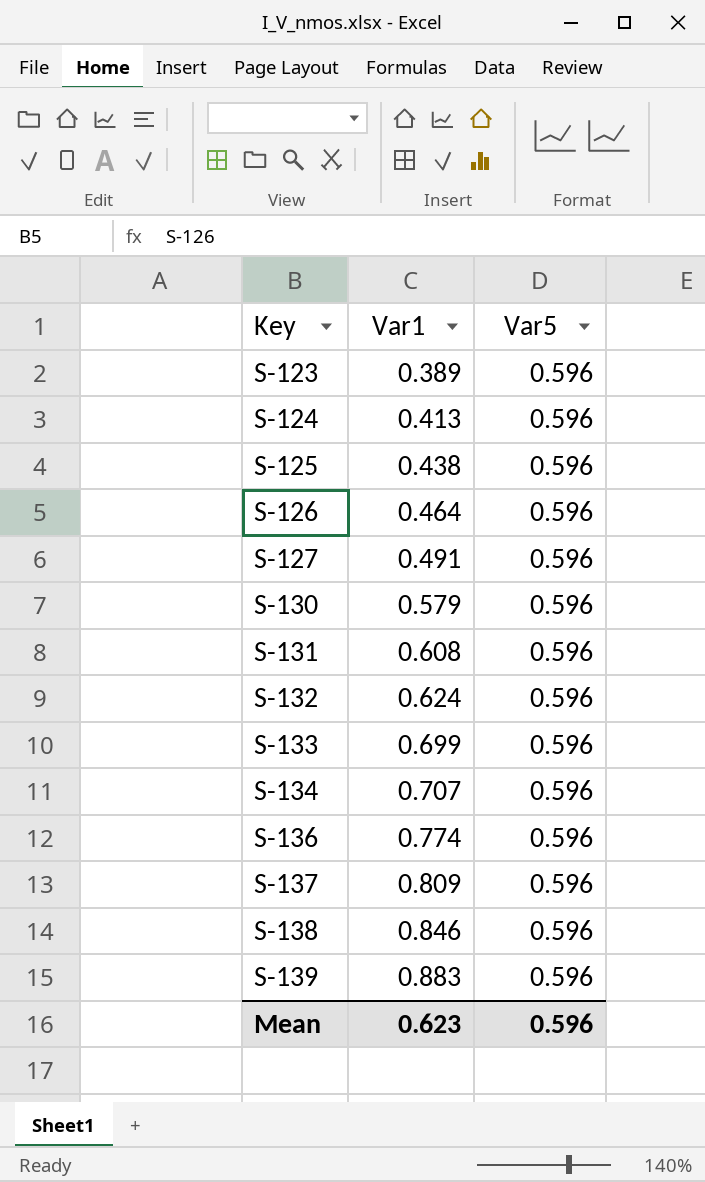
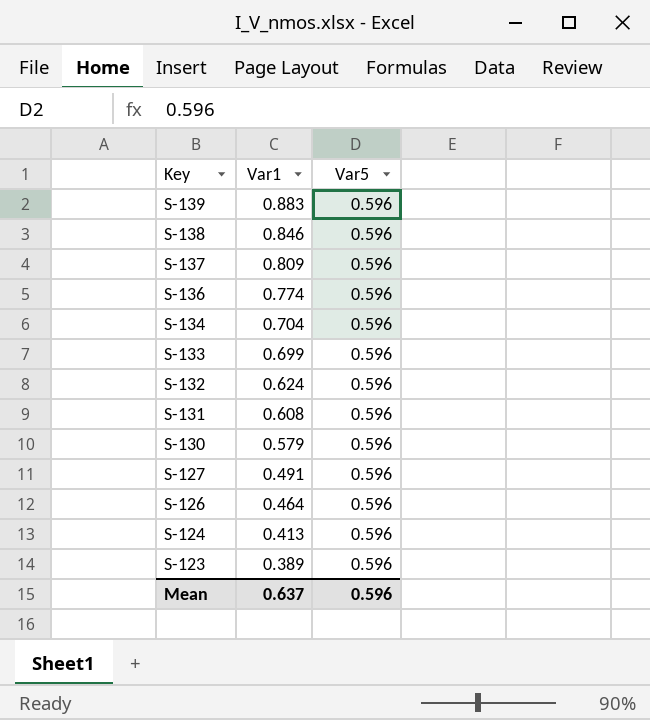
row order: Key ascending -> Key descending
row S-125: 0.438 | 0.596 -> none
S-134 | Var1: 0.707 -> 0.704
Mean | Var1: 0.623 -> 0.637

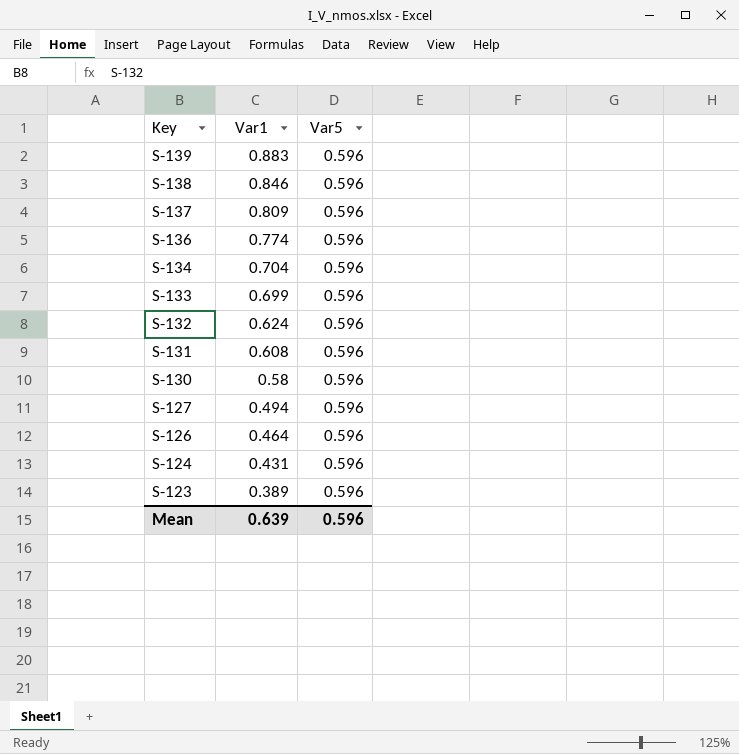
S-130 | Var1: 0.579 -> 0.58
S-127 | Var1: 0.491 -> 0.494
S-124 | Var1: 0.413 -> 0.431
Mean | Var1: 0.637 -> 0.639

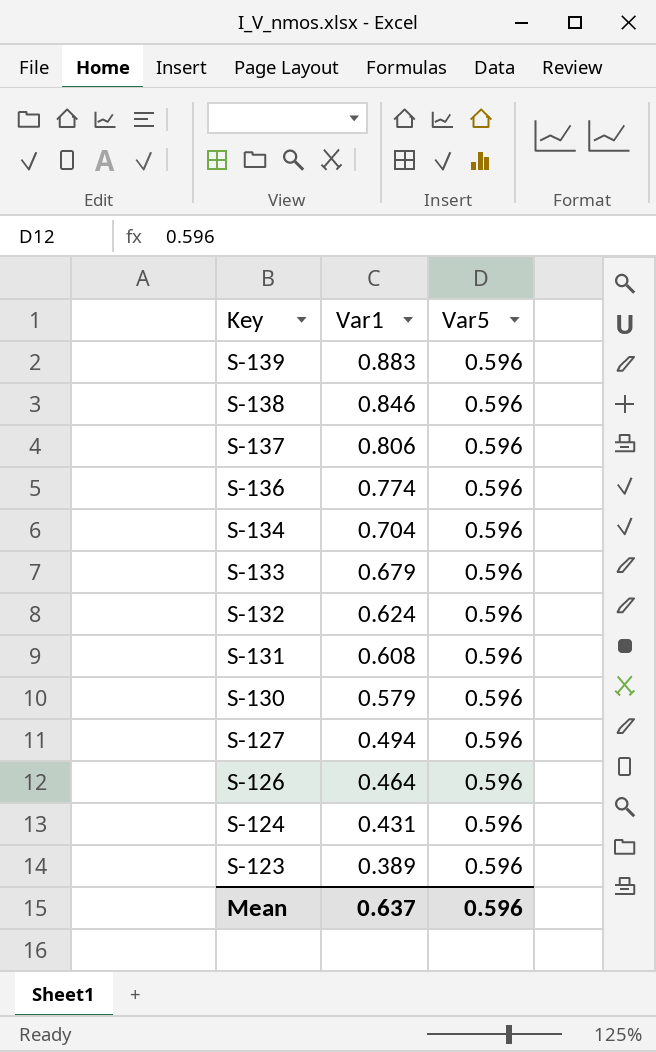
S-137 | Var1: 0.809 -> 0.806
S-133 | Var1: 0.699 -> 0.679
S-130 | Var1: 0.58 -> 0.579
Mean | Var1: 0.639 -> 0.637

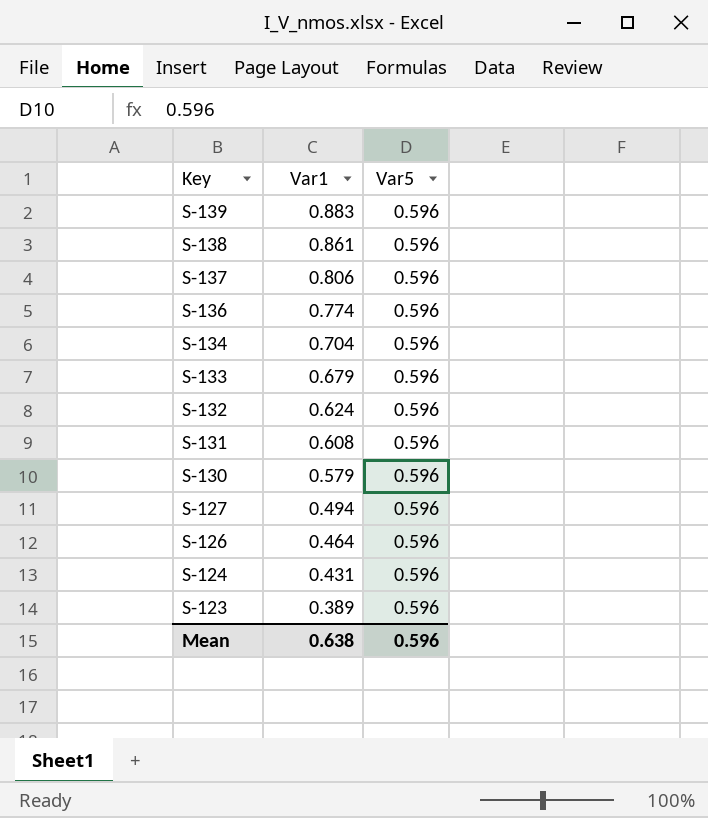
S-138 | Var1: 0.846 -> 0.861
Mean | Var1: 0.637 -> 0.638

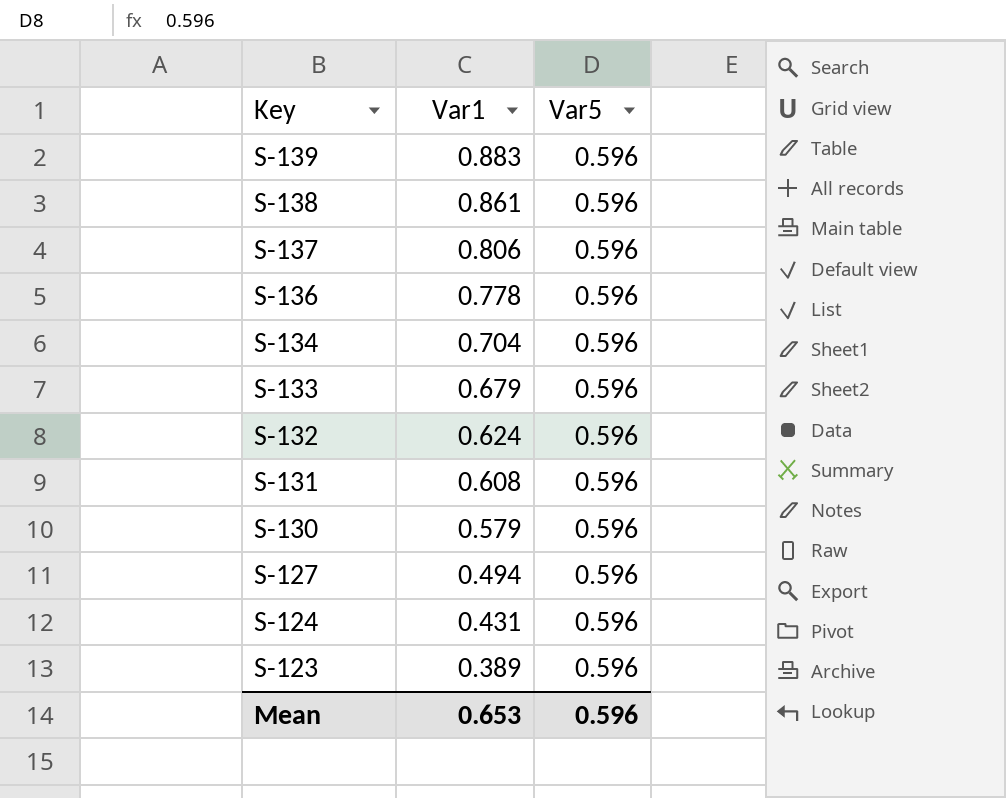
row S-126: 0.464 | 0.596 -> none
S-136 | Var1: 0.774 -> 0.778
Mean | Var1: 0.638 -> 0.653

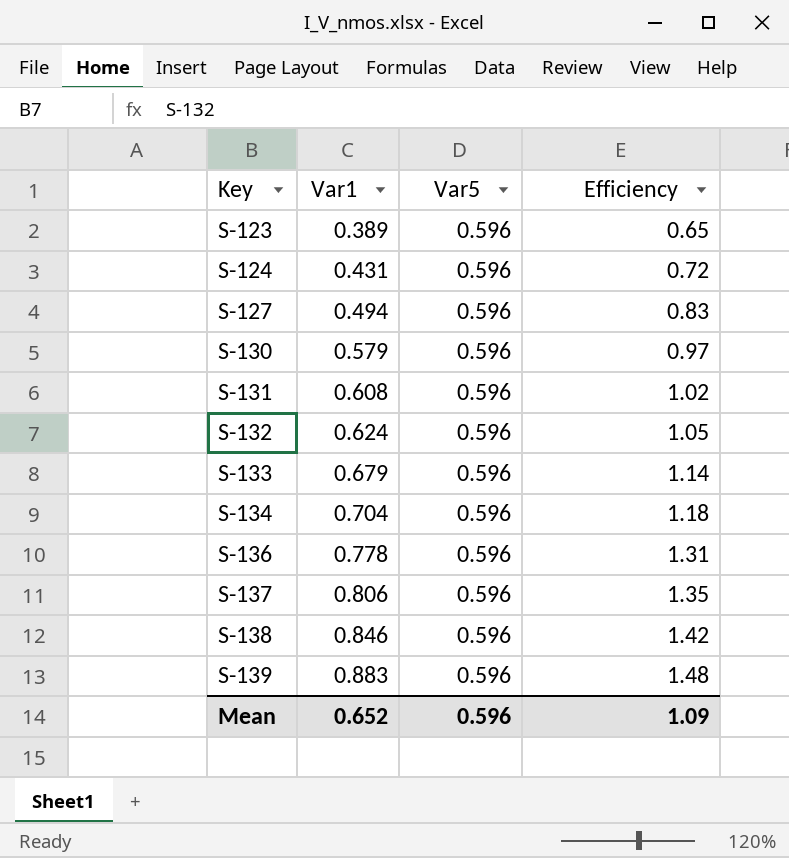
row order: Key descending -> Key ascending
column Efficiency | formula: none -> [Var1] / [Var5]
S-138 | Var1: 0.861 -> 0.846
Mean | Var1: 0.653 -> 0.652

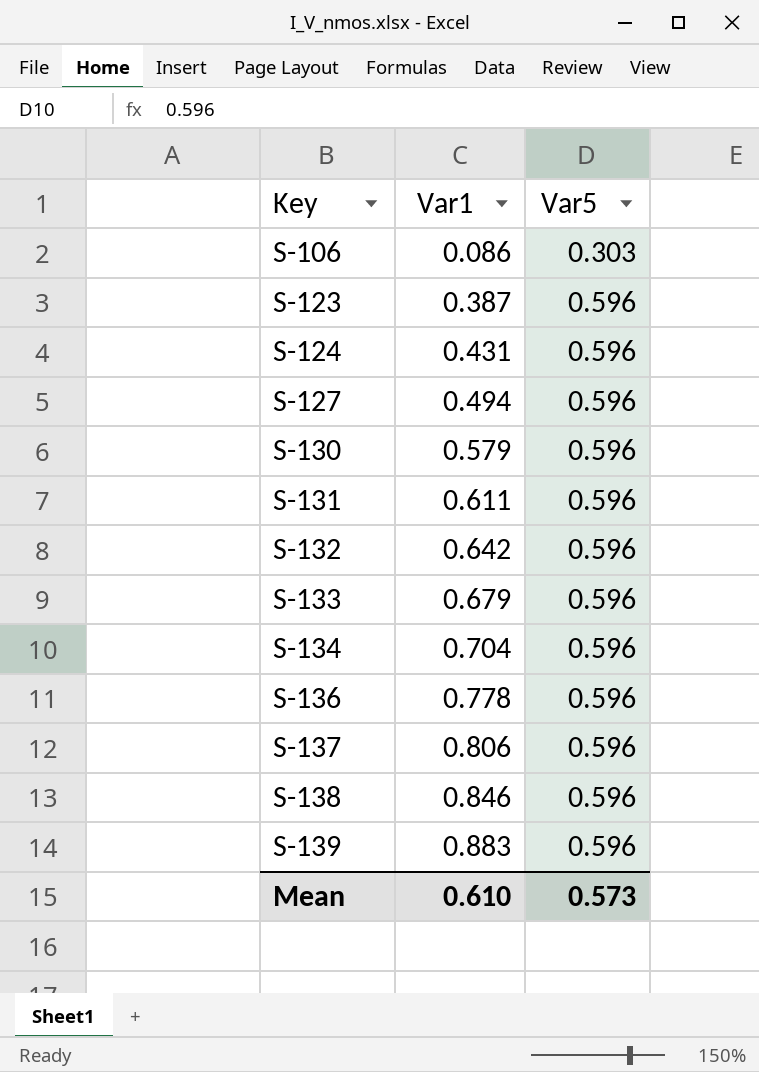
column Efficiency | formula: [Var1] / [Var5] -> none
row S-106: none -> 0.086 | 0.303
S-123 | Var1: 0.389 -> 0.387
S-131 | Var1: 0.608 -> 0.611
S-132 | Var1: 0.624 -> 0.642
Mean | Var1: 0.652 -> 0.610
Mean | Var5: 0.596 -> 0.573

